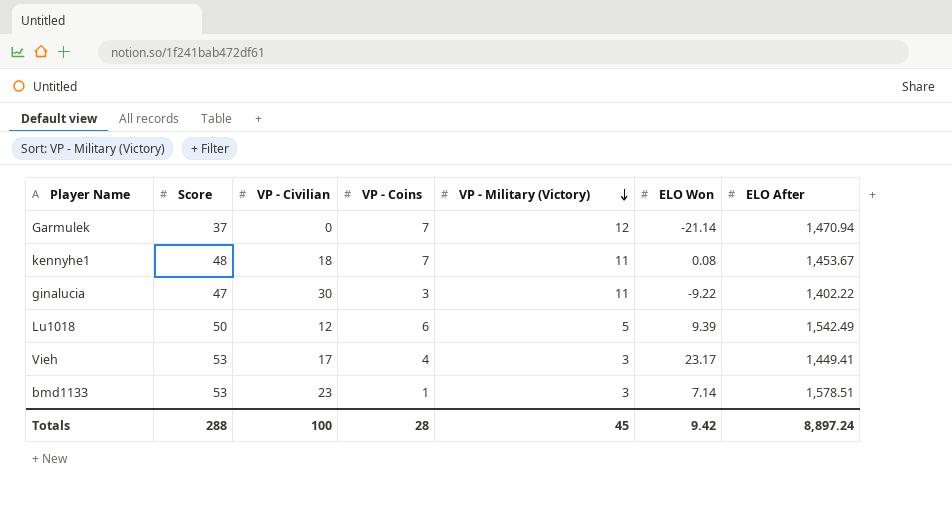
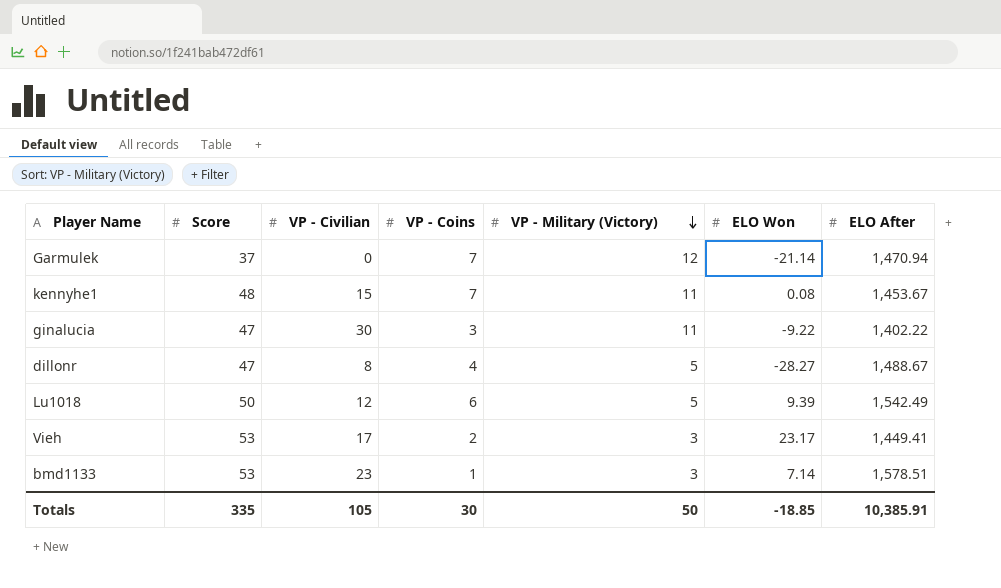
kennyhe1 | VP - Civilian: 18 -> 15
row dillonr: none -> 47 | 8 | 4 | 5 | -28.27 | 1,488.67
Vieh | VP - Coins: 4 -> 2
Totals | Score: 288 -> 335
Totals | VP - Civilian: 100 -> 105
Totals | VP - Coins: 28 -> 30
Totals | VP - Military (Victory): 45 -> 50
Totals | ELO Won: 9.42 -> -18.85
Totals | ELO After: 8,897.24 -> 10,385.91

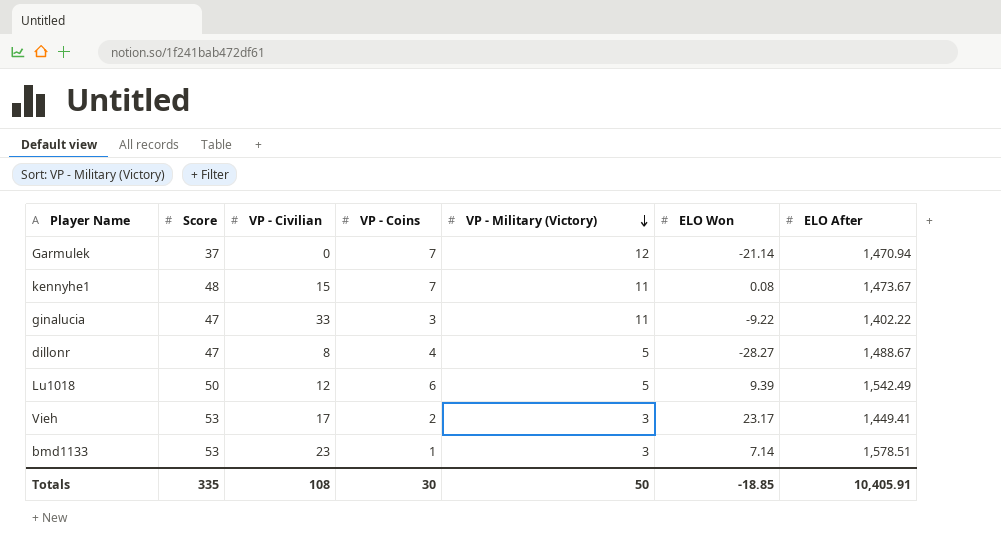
kennyhe1 | ELO After: 1,453.67 -> 1,473.67
ginalucia | VP - Civilian: 30 -> 33
Totals | VP - Civilian: 105 -> 108
Totals | ELO After: 10,385.91 -> 10,405.91

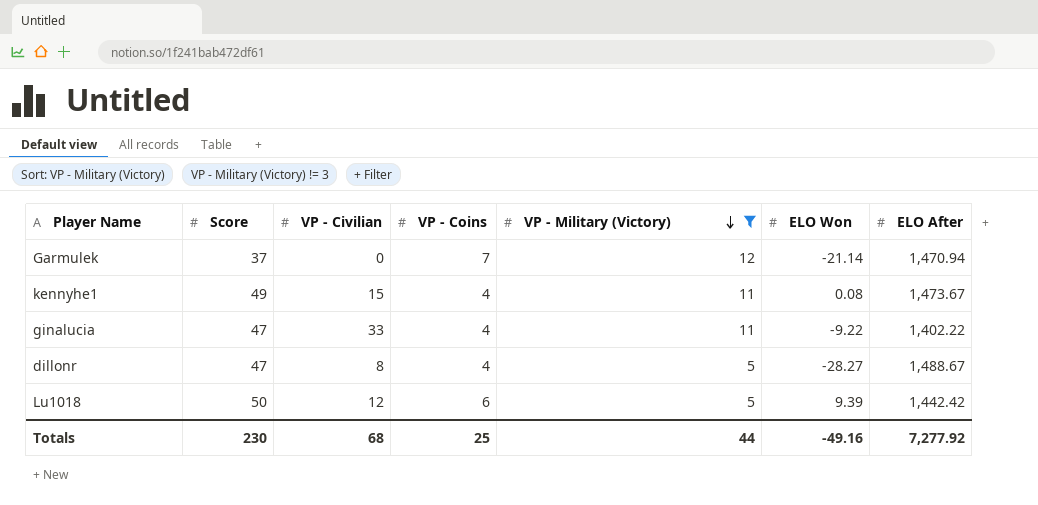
filter: none -> VP - Military (Victory) != 3
kennyhe1 | Score: 48 -> 49
kennyhe1 | VP - Coins: 7 -> 4
ginalucia | VP - Coins: 3 -> 4
Lu1018 | ELO After: 1,542.49 -> 1,442.42
Totals | Score: 335 -> 230
Totals | VP - Civilian: 108 -> 68
Totals | VP - Coins: 30 -> 25
Totals | VP - Military (Victory): 50 -> 44
Totals | ELO Won: -18.85 -> -49.16
Totals | ELO After: 10,405.91 -> 7,277.92

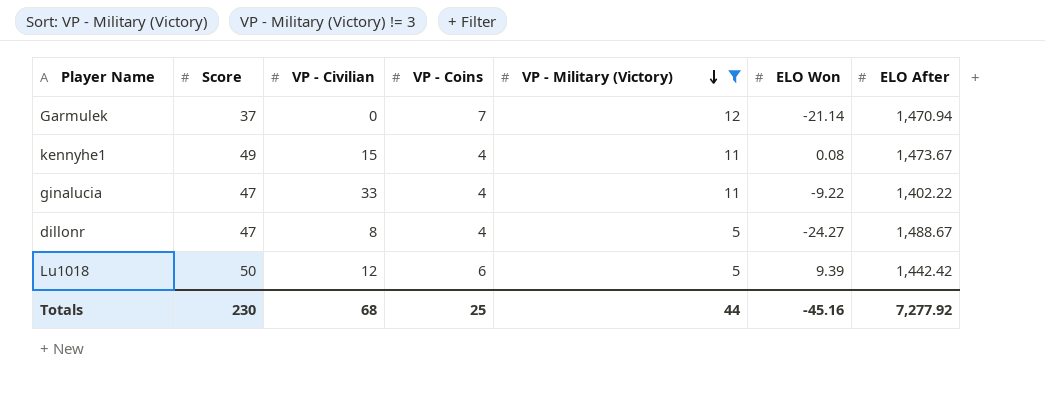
dillonr | ELO Won: -28.27 -> -24.27
Totals | ELO Won: -49.16 -> -45.16

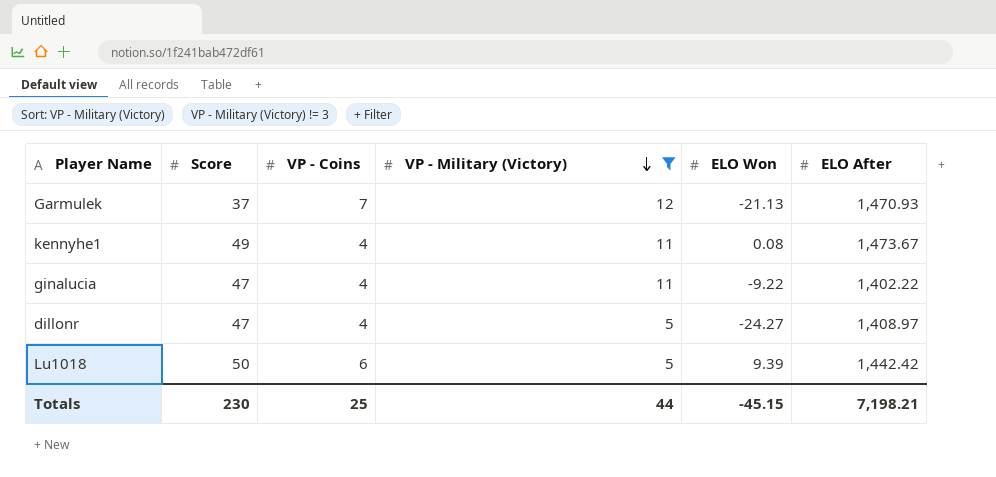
column VP - Civilian | position: 3 -> none
Garmulek | ELO Won: -21.14 -> -21.13
Garmulek | ELO After: 1,470.94 -> 1,470.93
dillonr | ELO After: 1,488.67 -> 1,408.97
Totals | ELO Won: -45.16 -> -45.15
Totals | ELO After: 7,277.92 -> 7,198.21

